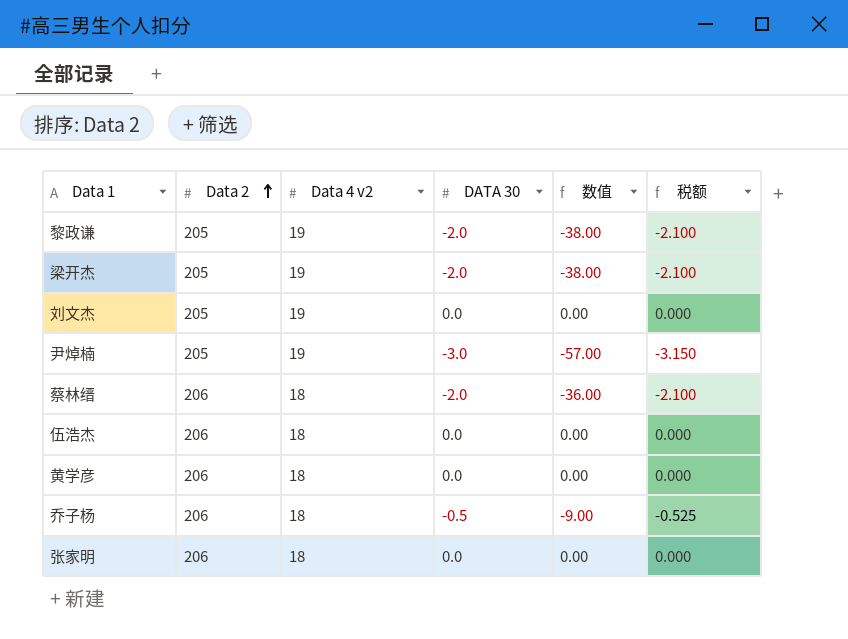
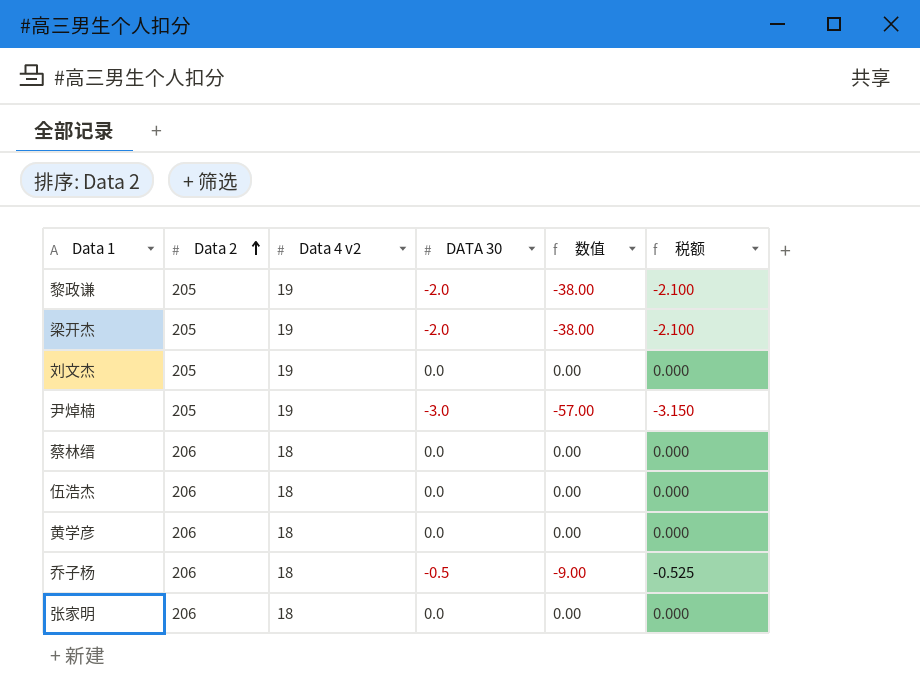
蔡林缙 | DATA 30: -2.0 -> 0.0
蔡林缙 | 数值: -36.00 -> 0.00
蔡林缙 | 税额: -2.100 -> 0.000

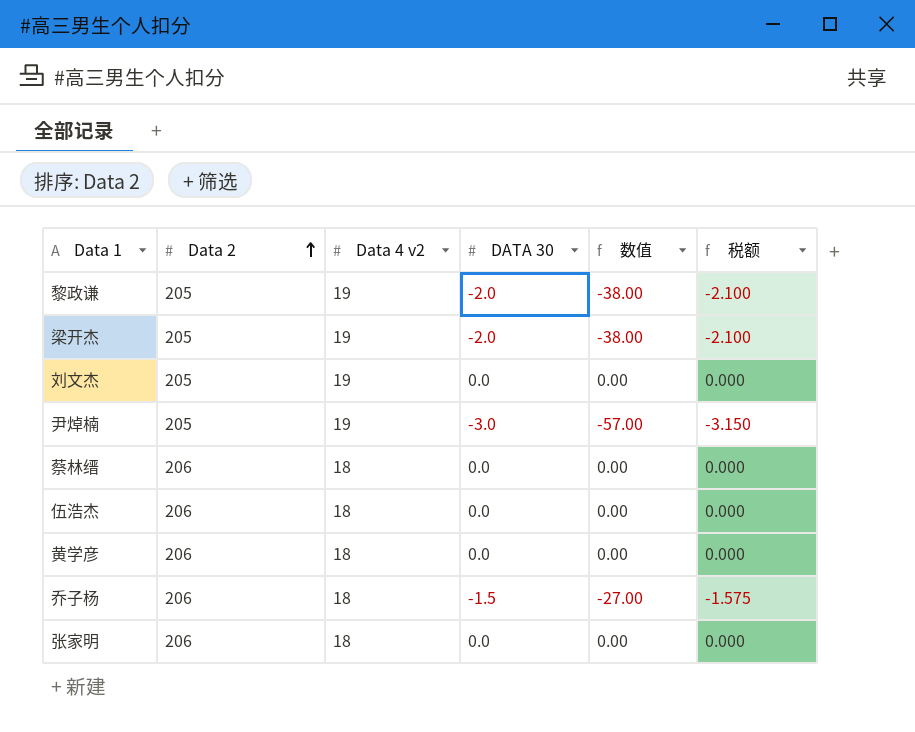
乔子杨 | DATA 30: -0.5 -> -1.5
乔子杨 | 数值: -9.00 -> -27.00
乔子杨 | 税额: -0.525 -> -1.575

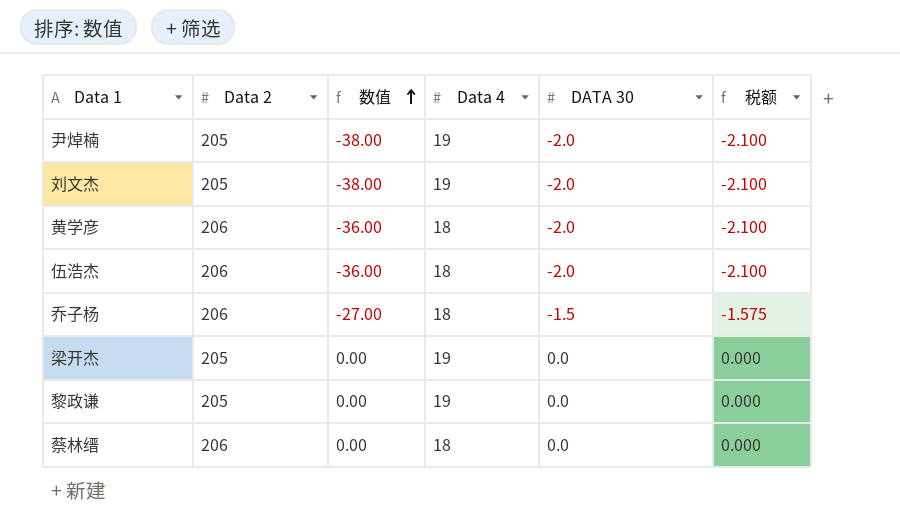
row order: Data 2 ascending -> 数值 ascending
column 数值 | position: 5 -> 3
column name: Data 4 v2 -> Data 4
row 张家明: 206 | 18 | 0.0 | 0.00 | 0.000 -> none
尹焯楠 | 数值: -57.00 -> -38.00
尹焯楠 | DATA 30: -3.0 -> -2.0
尹焯楠 | 税额: -3.150 -> -2.100
刘文杰 | 数值: 0.00 -> -38.00
刘文杰 | DATA 30: 0.0 -> -2.0
刘文杰 | 税额: 0.000 -> -2.100
黄学彦 | 数值: 0.00 -> -36.00
黄学彦 | DATA 30: 0.0 -> -2.0
黄学彦 | 税额: 0.000 -> -2.100
伍浩杰 | 数值: 0.00 -> -36.00
伍浩杰 | DATA 30: 0.0 -> -2.0
伍浩杰 | 税额: 0.000 -> -2.100
梁开杰 | 数值: -38.00 -> 0.00
梁开杰 | DATA 30: -2.0 -> 0.0
梁开杰 | 税额: -2.100 -> 0.000
黎政谦 | 数值: -38.00 -> 0.00
黎政谦 | DATA 30: -2.0 -> 0.0
黎政谦 | 税额: -2.100 -> 0.000

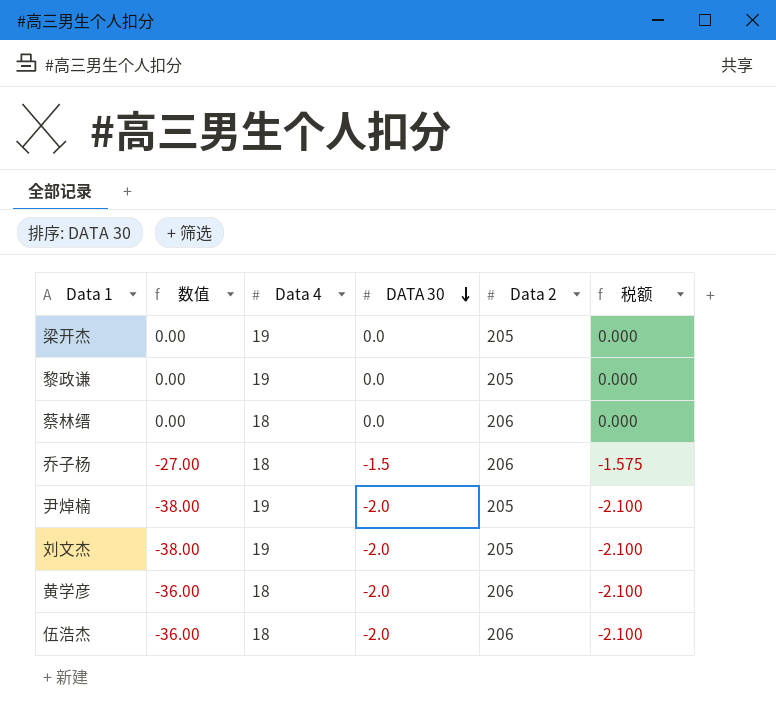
row order: 数值 ascending -> DATA 30 descending
column Data 2 | position: 2 -> 5

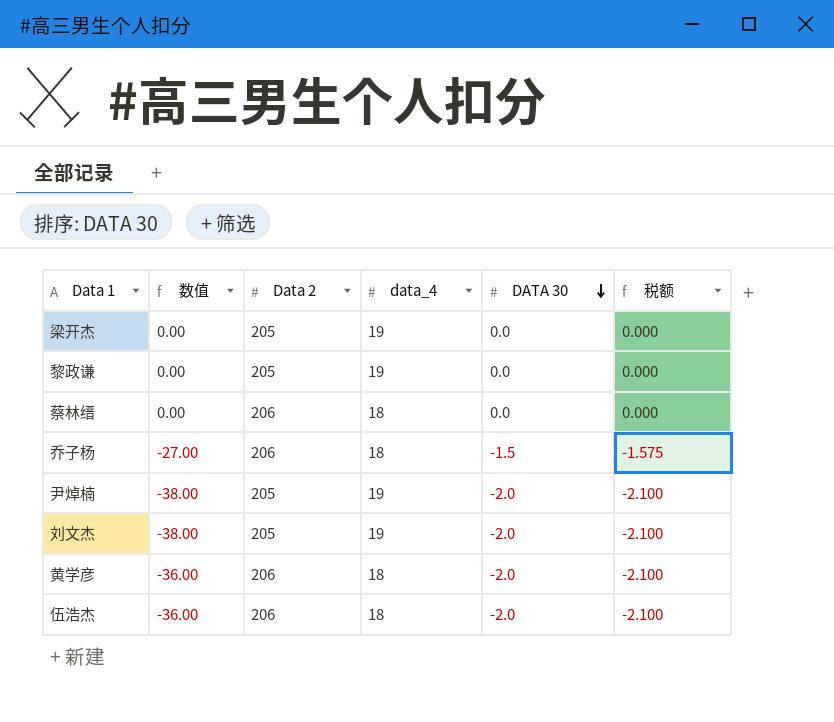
column Data 2 | position: 5 -> 3
column name: Data 4 -> data_4

